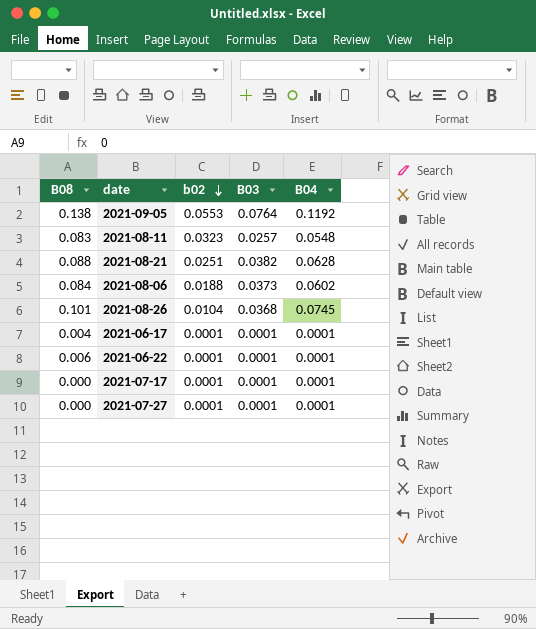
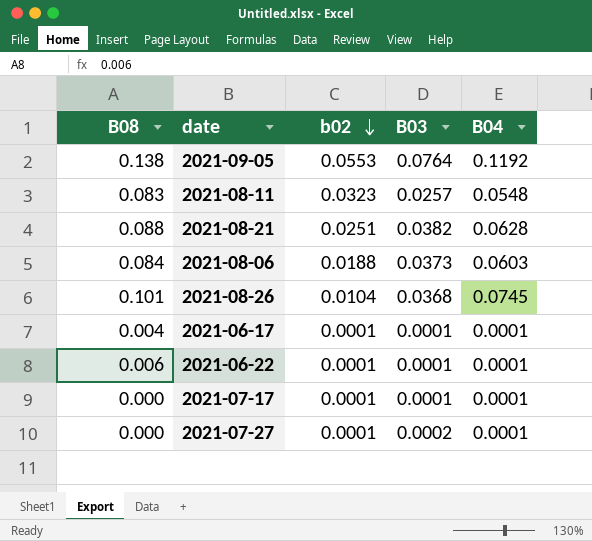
2021-08-06 | B04: 0.0602 -> 0.0603
2021-07-27 | B03: 0.0001 -> 0.0002

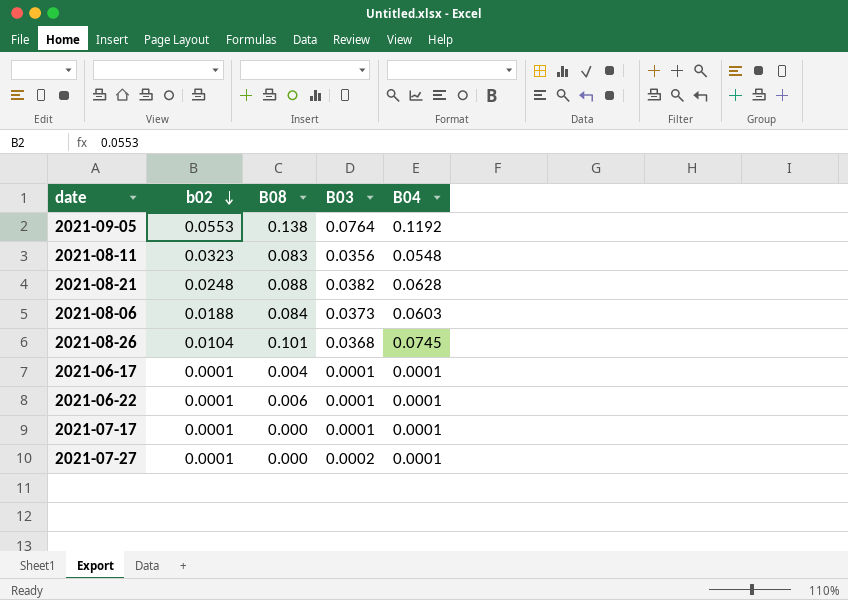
column B08 | position: 1 -> 3
2021-08-11 | B03: 0.0257 -> 0.0356
2021-08-21 | b02: 0.0251 -> 0.0248

